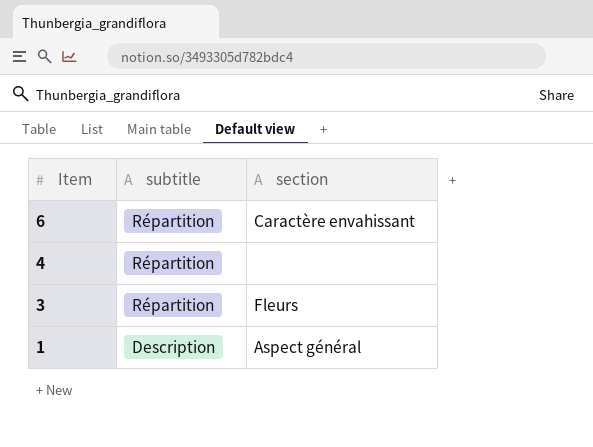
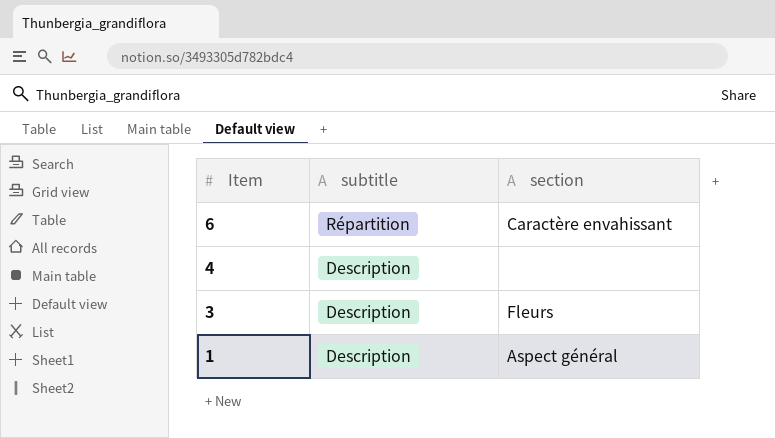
4 | subtitle: Répartition -> Description
3 | subtitle: Répartition -> Description

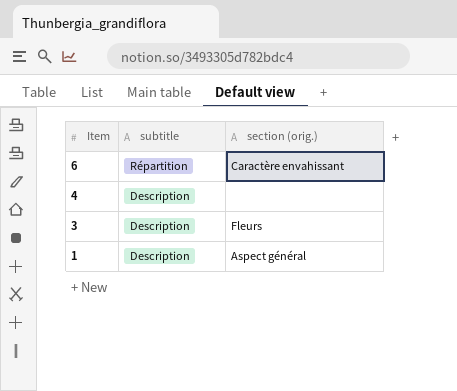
column name: section -> section (orig.)

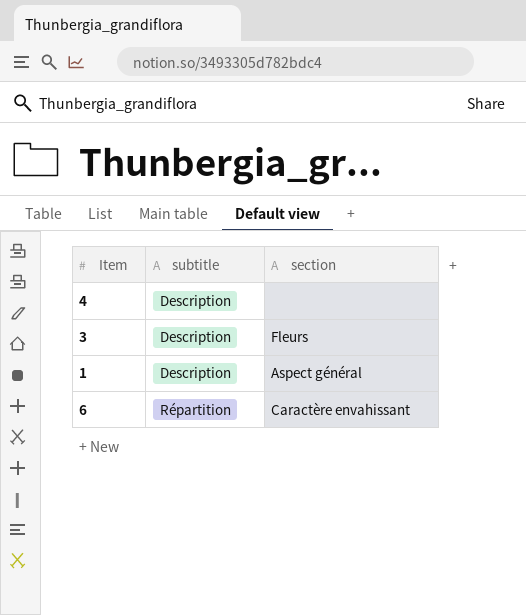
row order: Item descending -> subtitle ascending
column name: section (orig.) -> section

